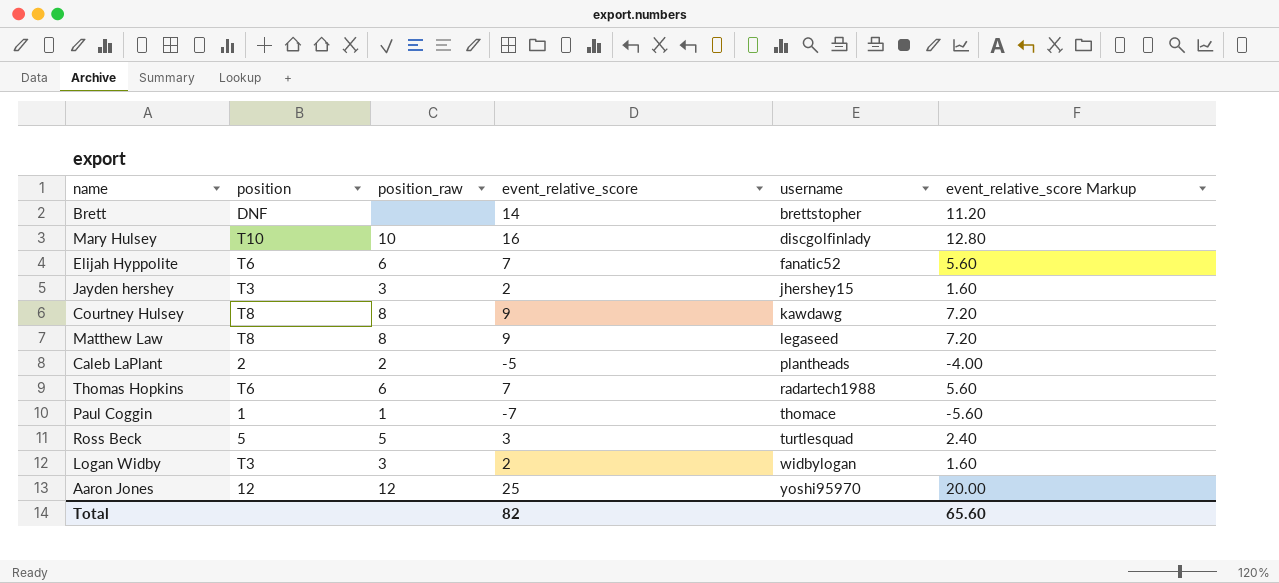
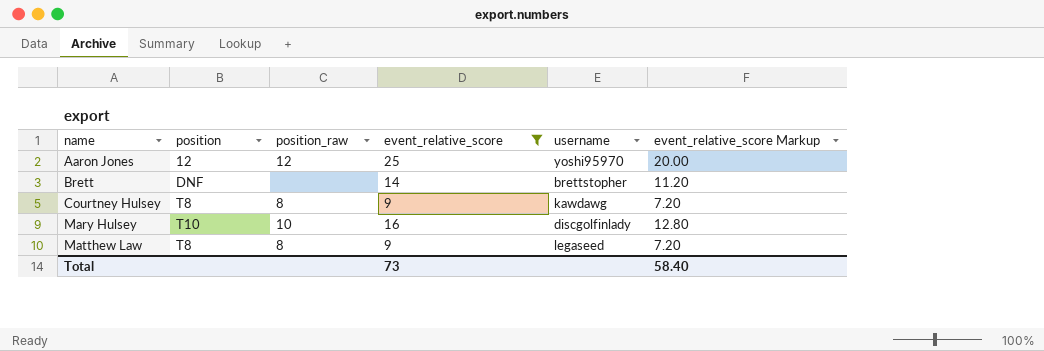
filter: none -> event_relative_score >= 9
row order: username ascending -> name ascending
Total | event_relative_score: 82 -> 73
Total | event_relative_score Markup: 65.60 -> 58.40

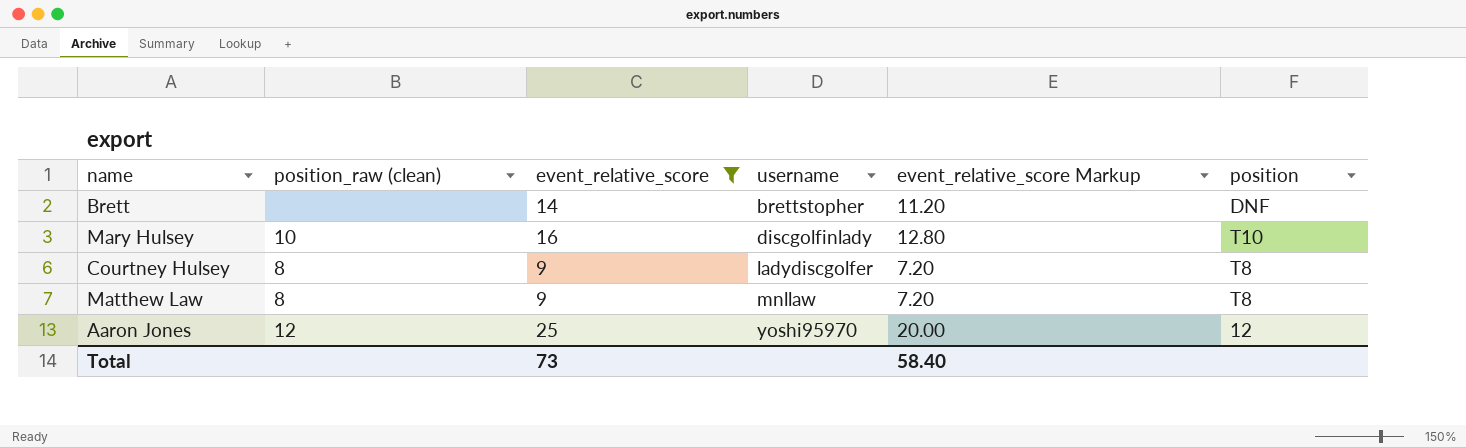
row order: name ascending -> username ascending
column name: position_raw -> position_raw (clean)
column position | position: 2 -> 6
Courtney Hulsey | username: kawdawg -> ladydiscgolfer
Matthew Law | username: legaseed -> mnllaw

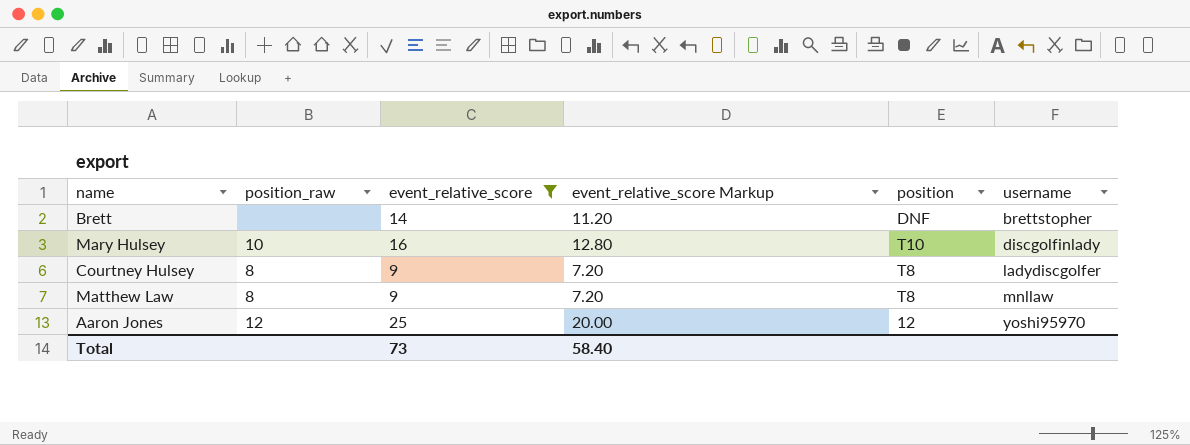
column name: position_raw (clean) -> position_raw
column username | position: 4 -> 6

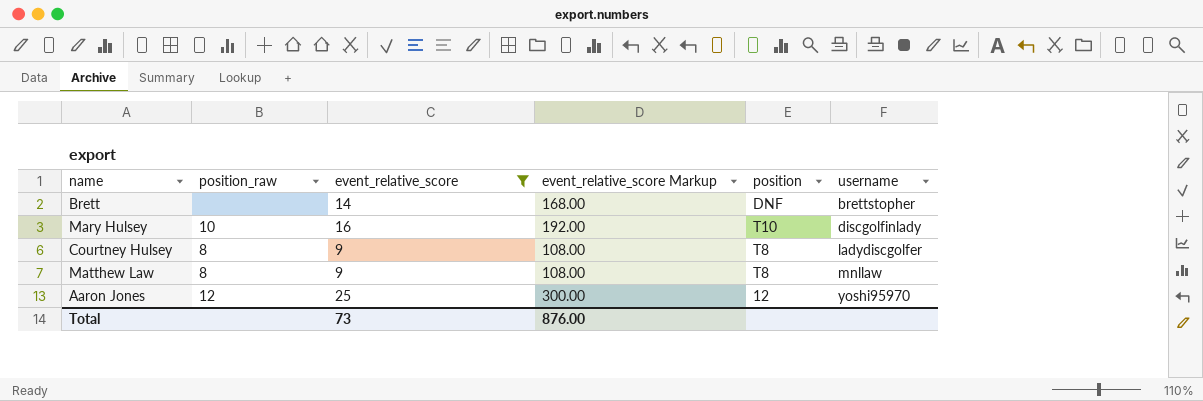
column event_relative_score Markup | formula: [event_relative_score] * 0.8 -> [event_relative_score] * 12
Total | event_relative_score Markup: 58.40 -> 876.00

